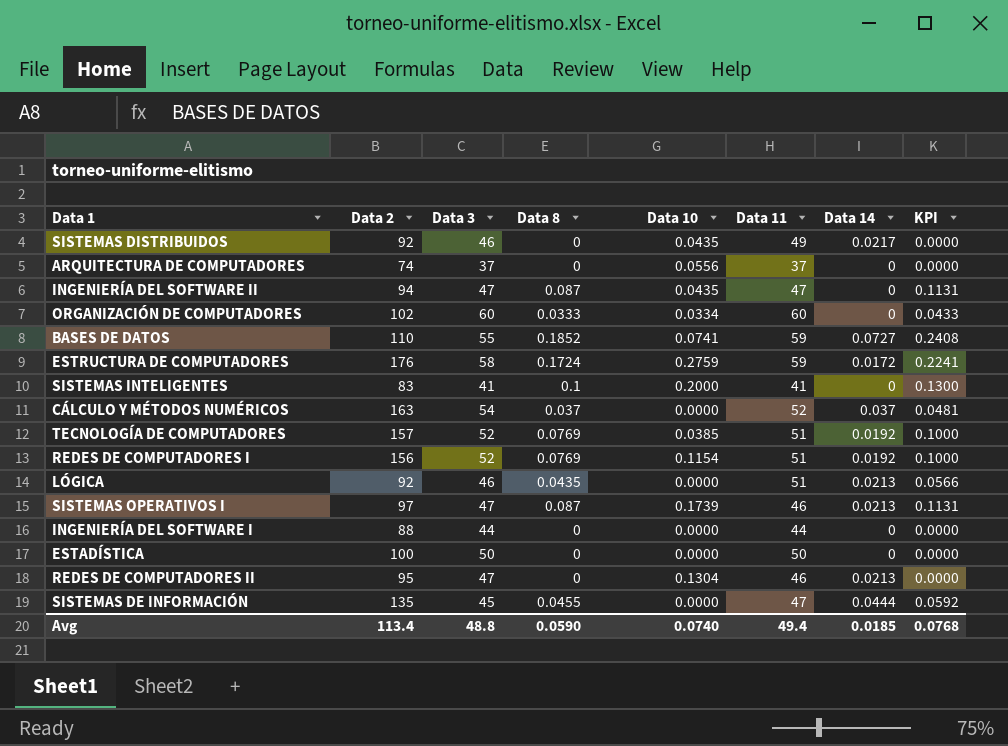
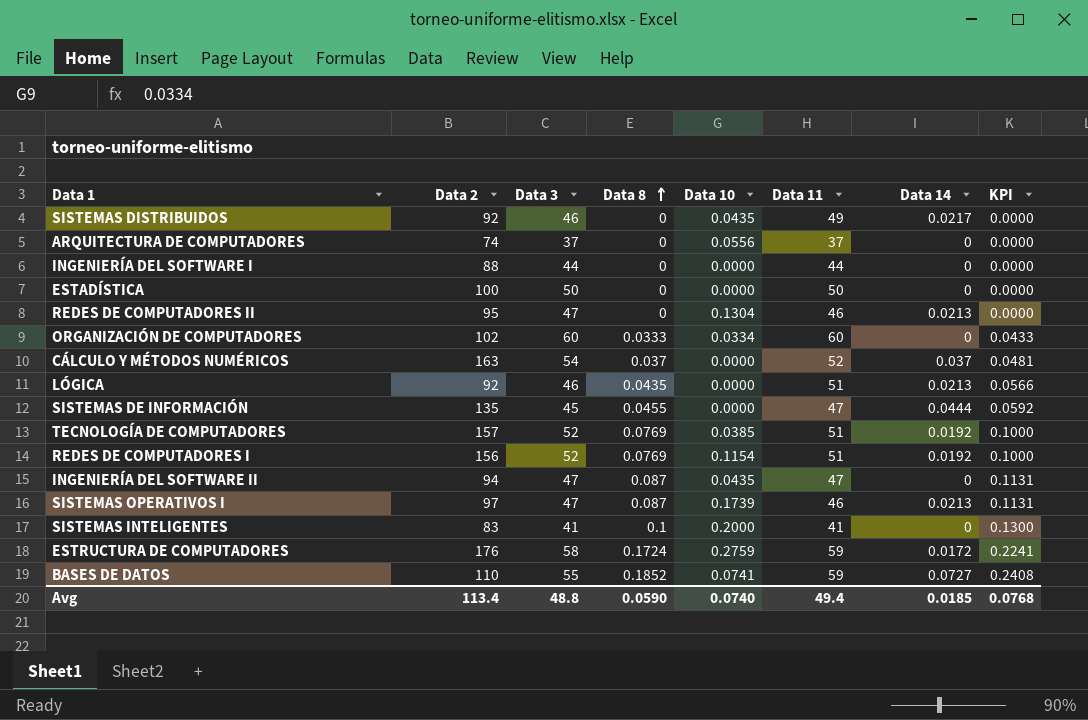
row order: none -> Data 8 ascending

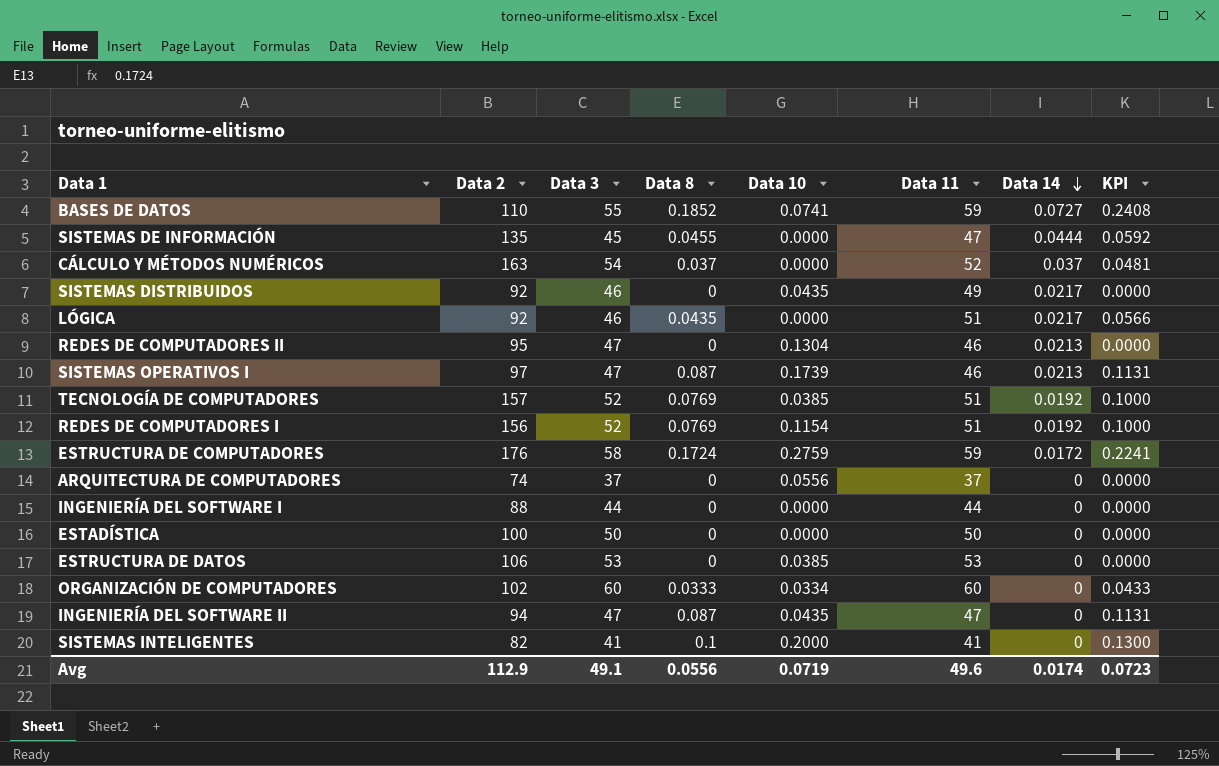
row order: Data 8 ascending -> Data 14 descending
LÓGICA | Data 14: 0.0213 -> 0.0217
row ESTRUCTURA DE DATOS: none -> 106 | 53 | 0 | 0.0385 | 53 | 0 | 0.0000
SISTEMAS INTELIGENTES | Data 2: 83 -> 82
Avg | Data 2: 113.4 -> 112.9
Avg | Data 3: 48.8 -> 49.1
Avg | Data 8: 0.0590 -> 0.0556
Avg | Data 10: 0.0740 -> 0.0719
Avg | Data 11: 49.4 -> 49.6
Avg | Data 14: 0.0185 -> 0.0174
Avg | KPI: 0.0768 -> 0.0723

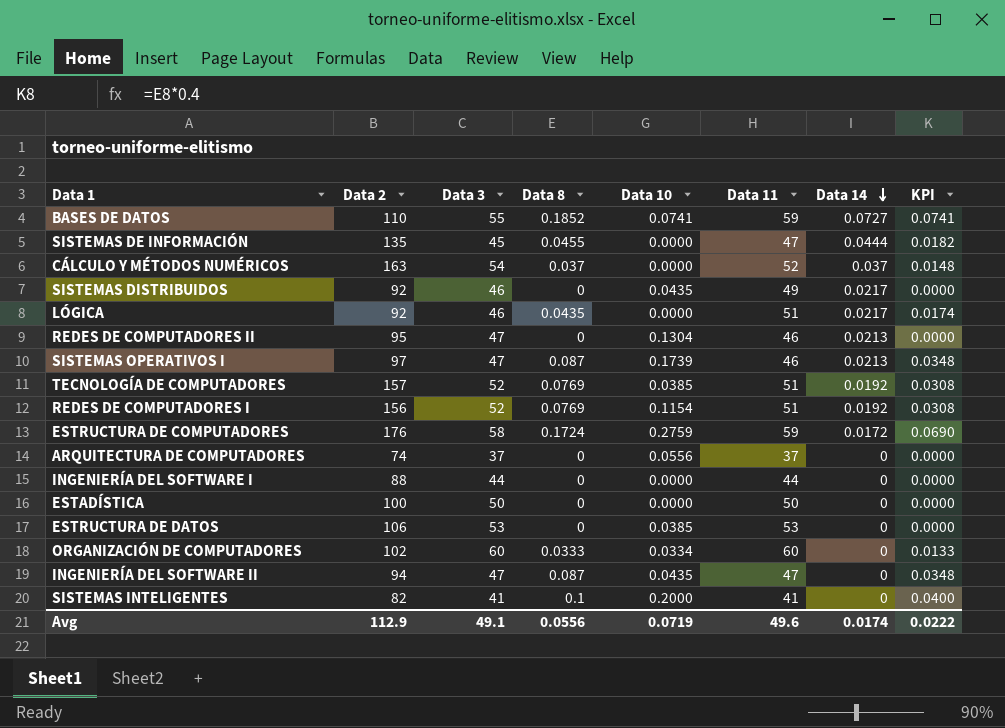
column KPI | formula: [Data 8] * 1.3 -> [Data 8] * 0.4
Avg | KPI: 0.0723 -> 0.0222

